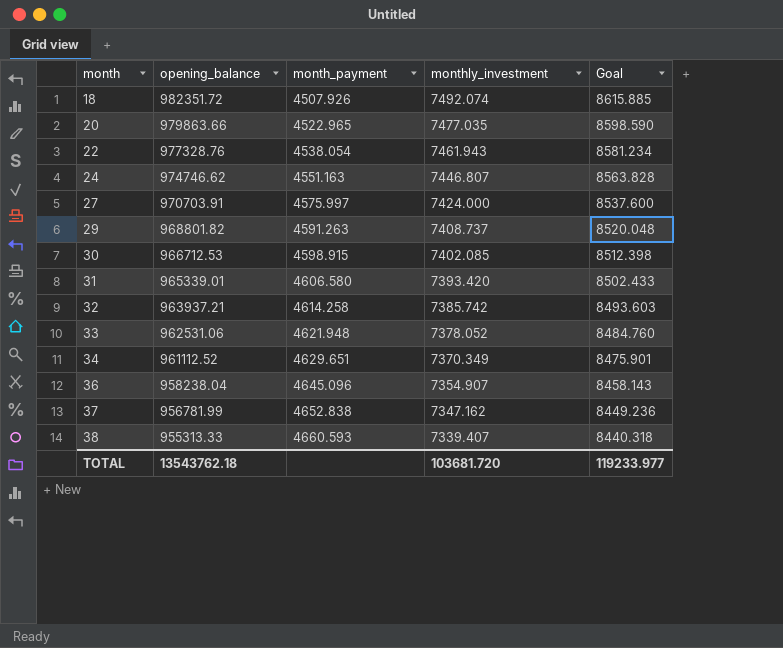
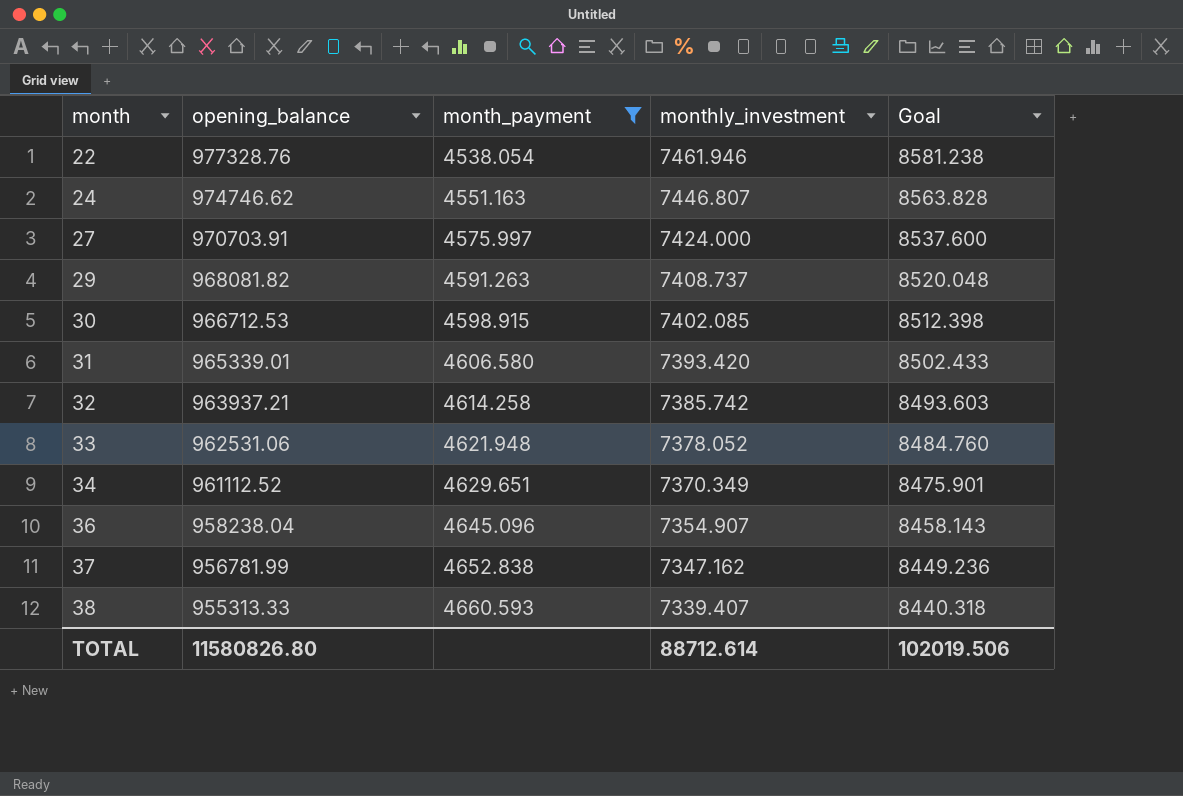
filter: none -> month_payment >= 4538.054
22 | monthly_investment: 7461.943 -> 7461.946
22 | Goal: 8581.234 -> 8581.238
29 | opening_balance: 968801.82 -> 968081.82
TOTAL | opening_balance: 13543762.18 -> 11580826.80
TOTAL | monthly_investment: 103681.720 -> 88712.614
TOTAL | Goal: 119233.977 -> 102019.506

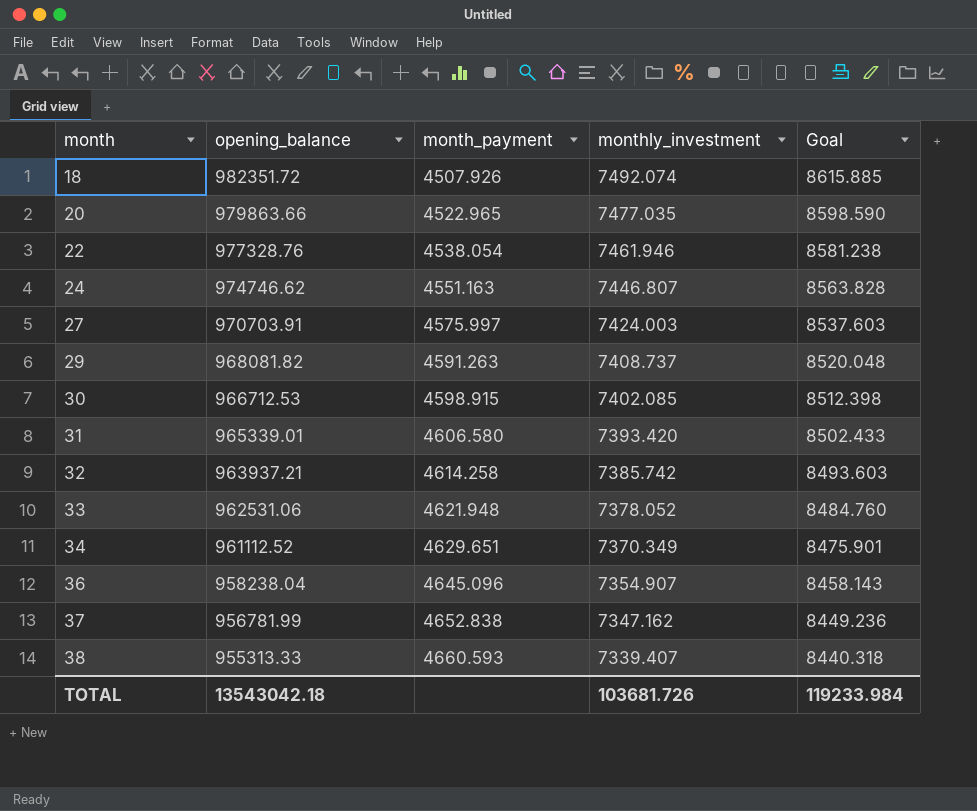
filter: month_payment >= 4538.054 -> none
27 | monthly_investment: 7424.000 -> 7424.003
27 | Goal: 8537.600 -> 8537.603
TOTAL | opening_balance: 11580826.80 -> 13543042.18
TOTAL | monthly_investment: 88712.614 -> 103681.726
TOTAL | Goal: 102019.506 -> 119233.984

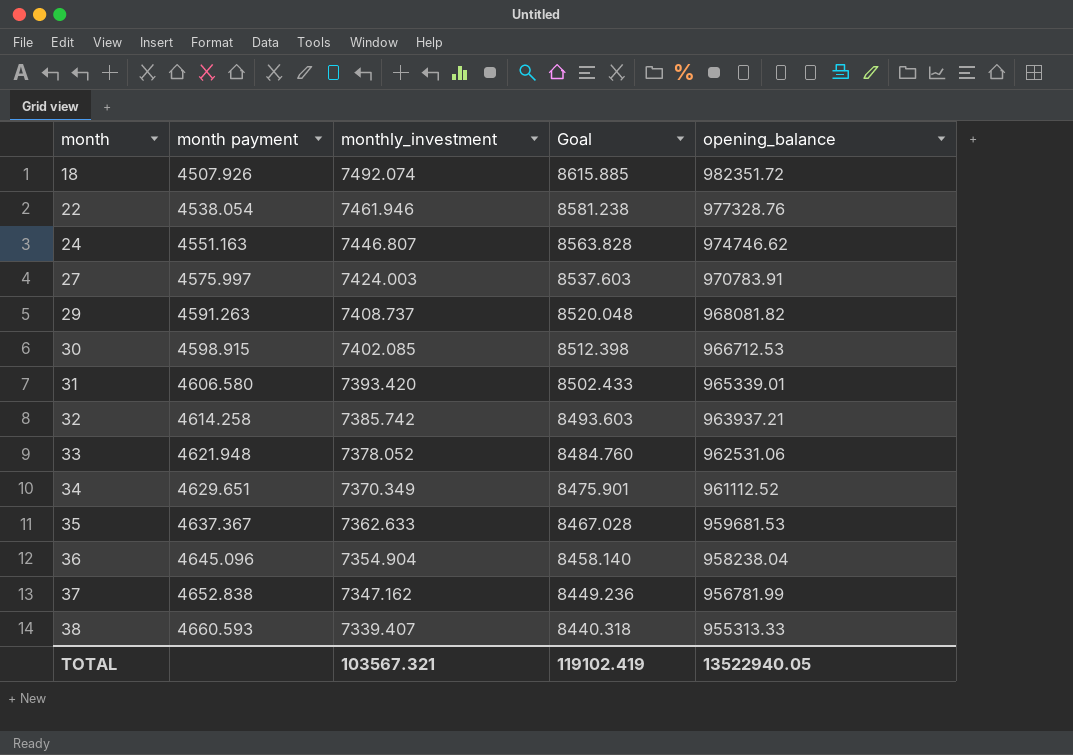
column name: month_payment -> month payment
column opening_balance | position: 2 -> 5
row 20: 979863.66 | 4522.965 | 7477.035 | 8598.590 -> none
27 | opening_balance: 970703.91 -> 970783.91
row 35: none -> 4637.367 | 7362.633 | 8467.028 | 959681.53
36 | monthly_investment: 7354.907 -> 7354.904
36 | Goal: 8458.143 -> 8458.140
TOTAL | monthly_investment: 103681.726 -> 103567.321
TOTAL | Goal: 119233.984 -> 119102.419
TOTAL | opening_balance: 13543042.18 -> 13522940.05

